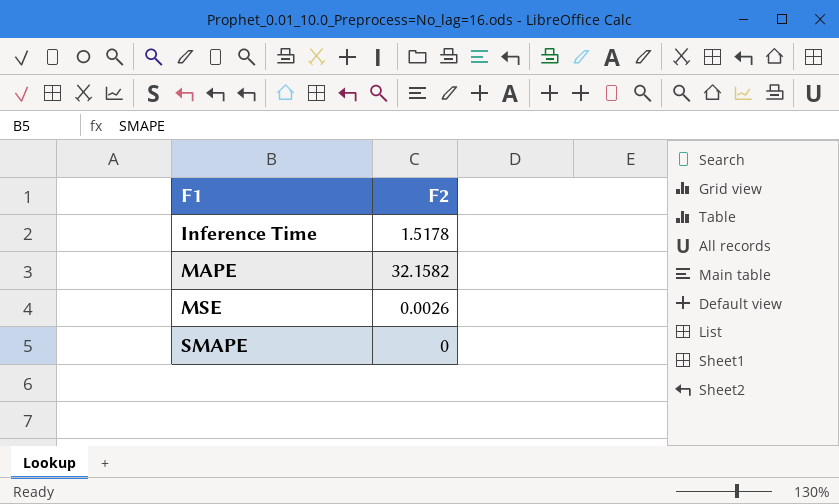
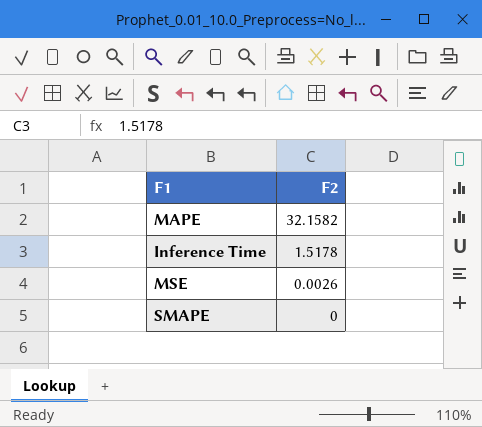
row order: F1 ascending -> F2 descending

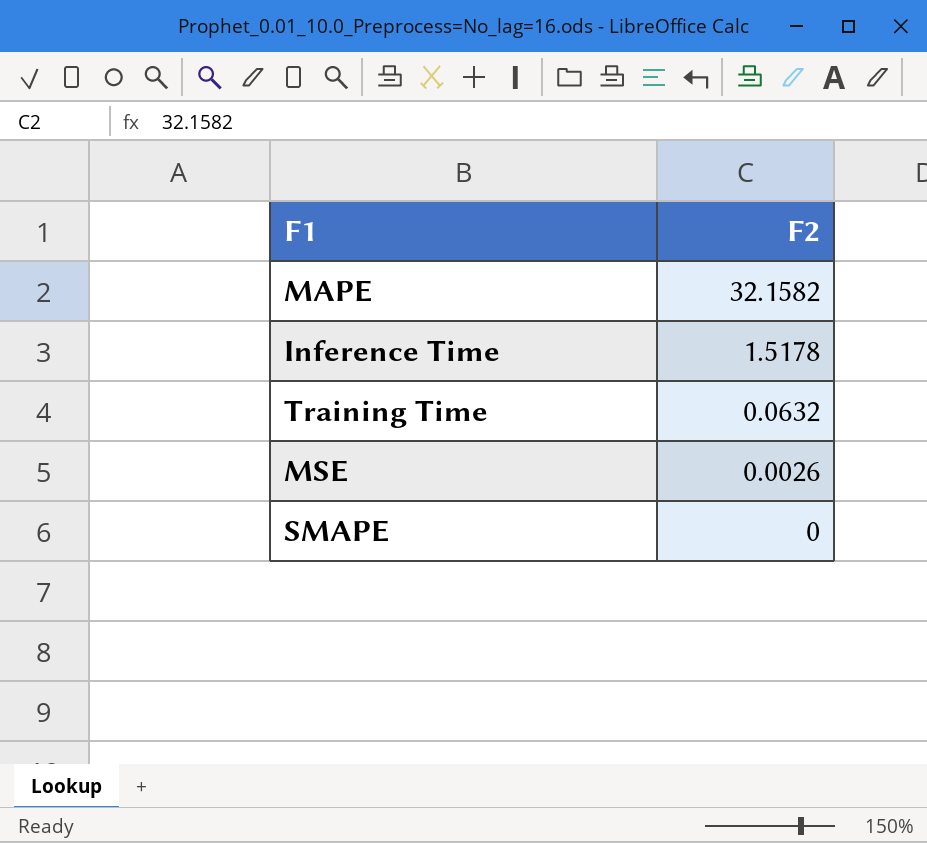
row Training Time: none -> 0.0632

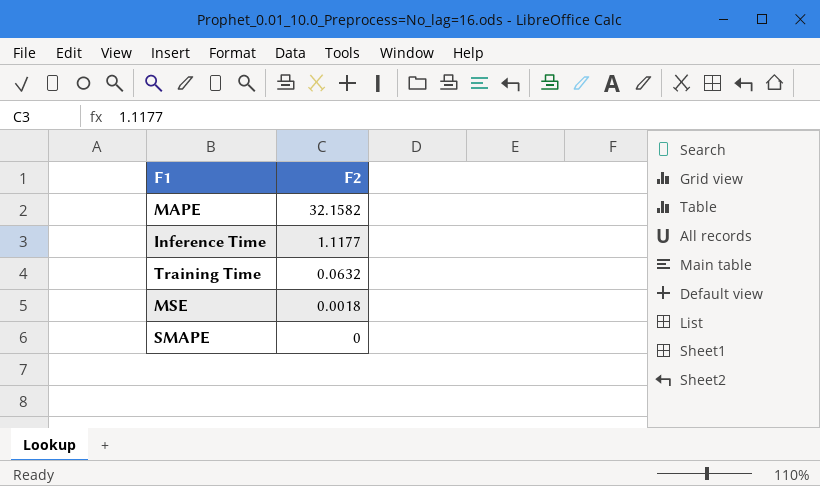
Inference Time | F2: 1.5178 -> 1.1177
MSE | F2: 0.0026 -> 0.0018

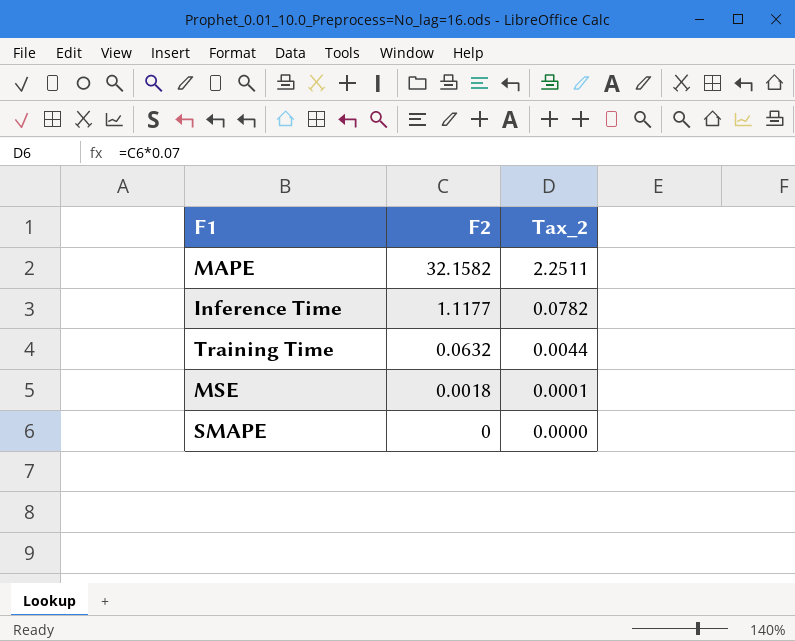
column Tax_2 | formula: none -> [F2] * 0.07

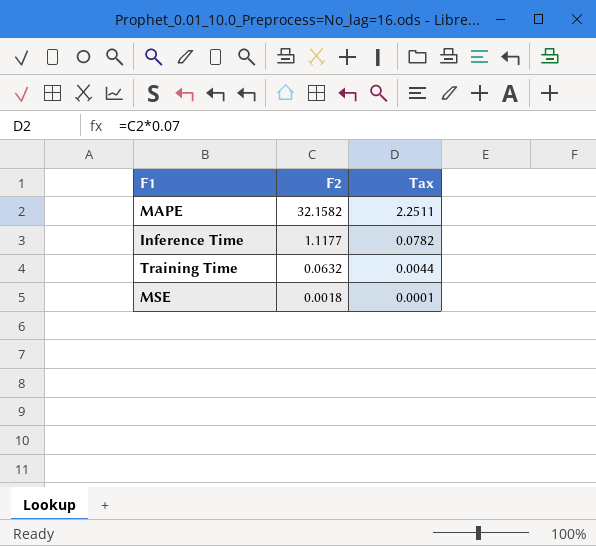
column name: Tax_2 -> Tax
row SMAPE: 0 | 0.0000 -> none

